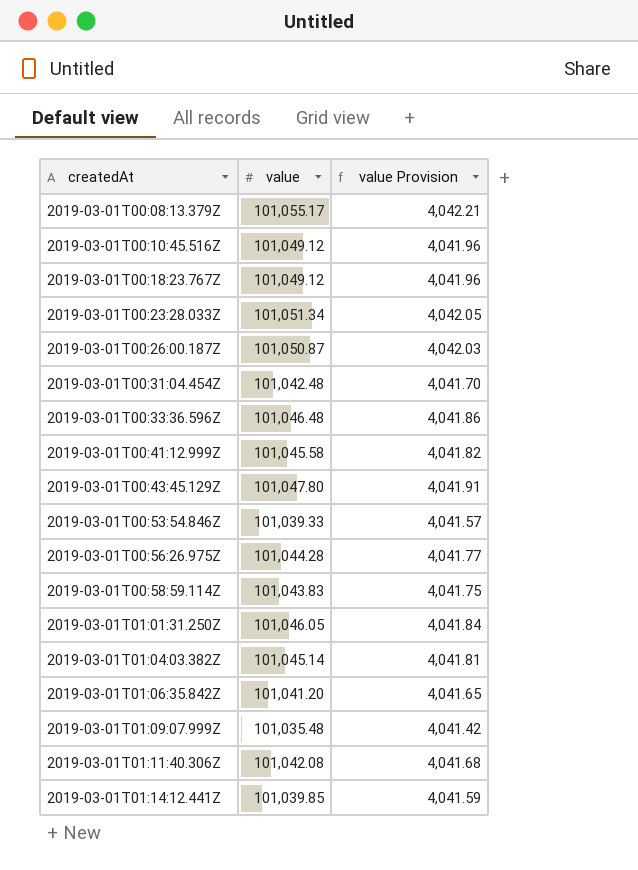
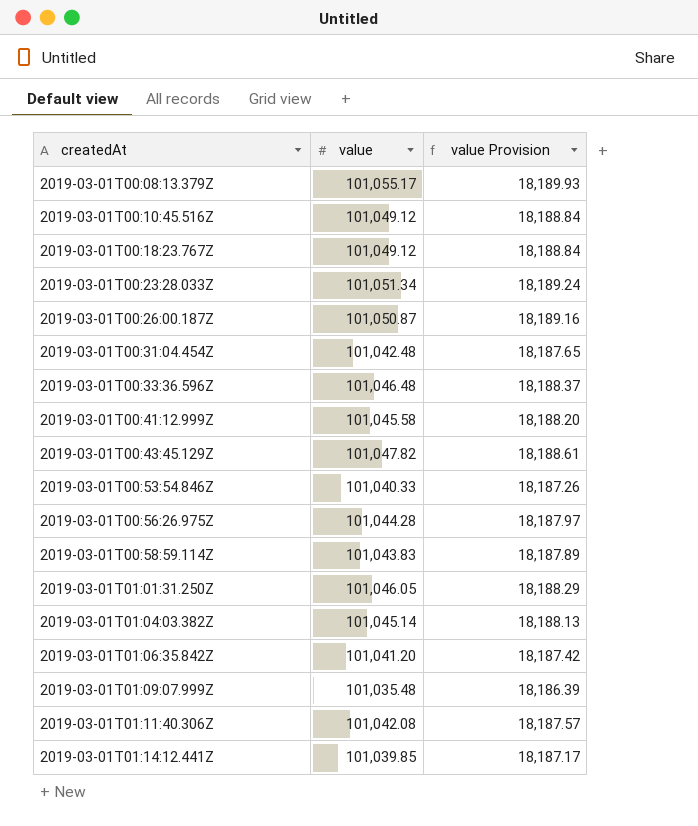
column value Provision | formula: [value] * 0.04 -> [value] * 0.18
2019-03-01T00:43:45.129Z | value: 101,047.80 -> 101,047.82
2019-03-01T00:53:54.846Z | value: 101,039.33 -> 101,040.33

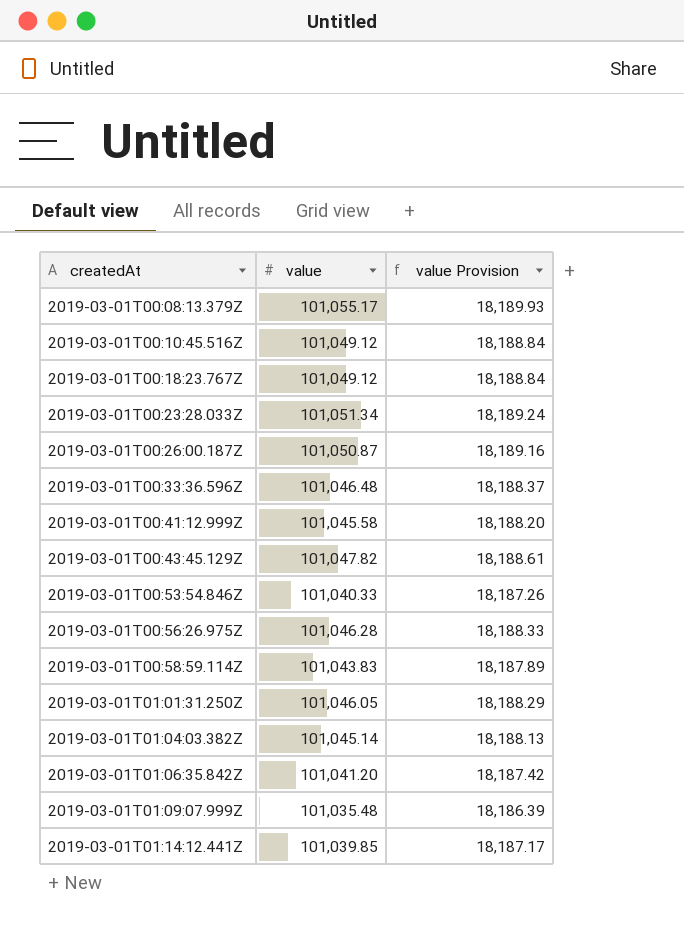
row 2019-03-01T00:31:04.454Z: 101,042.48 | 18,187.65 -> none
row 2019-03-01T01:11:40.306Z: 101,042.08 | 18,187.57 -> none
2019-03-01T00:56:26.975Z | value: 101,044.28 -> 101,046.28
2019-03-01T00:56:26.975Z | value Provision: 18,187.97 -> 18,188.33

